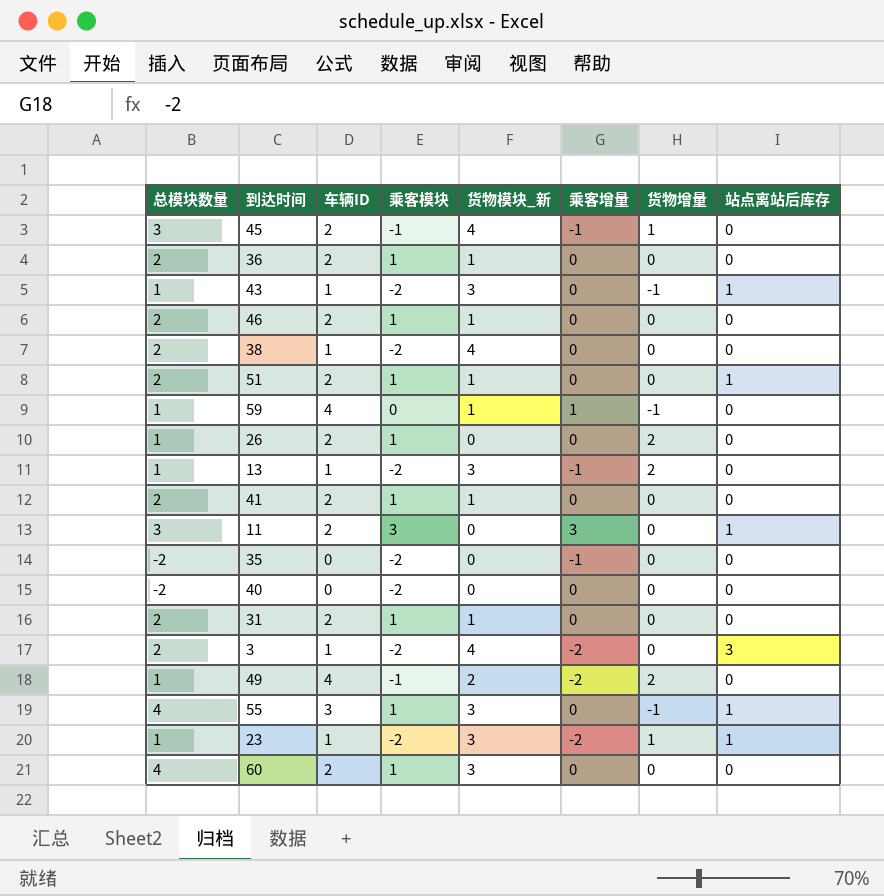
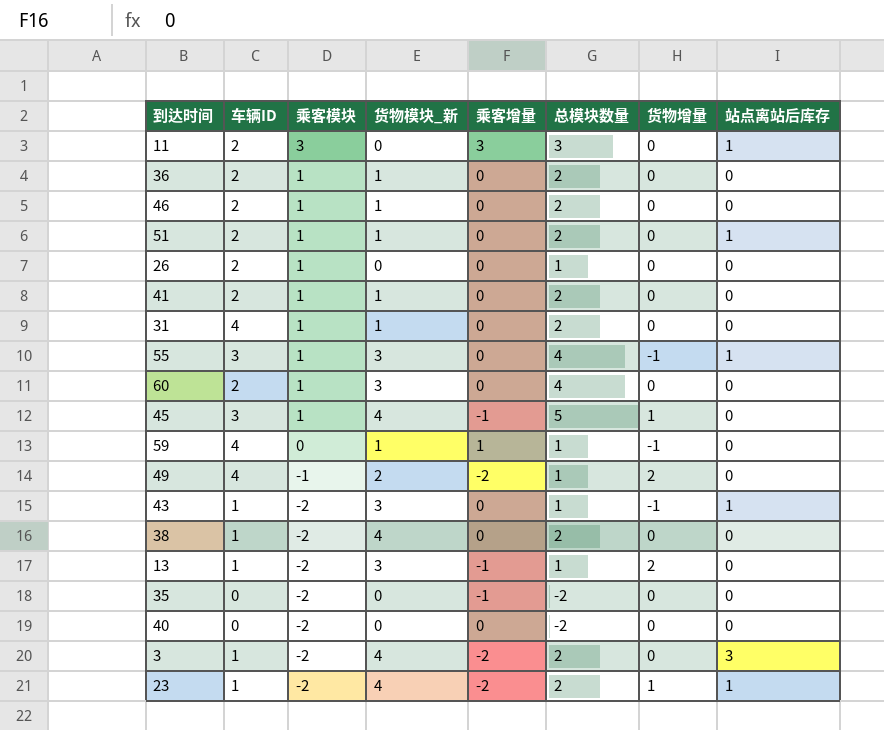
row order: none -> 乘客模块 descending
column 总模块数量 | position: 1 -> 6
26 | 货物增量: 2 -> 0
31 | 车辆ID: 2 -> 4
45 | 车辆ID: 2 -> 3
45 | 乘客模块: -1 -> 1
45 | 总模块数量: 3 -> 5
23 | 货物模块_新: 3 -> 4
23 | 总模块数量: 1 -> 2

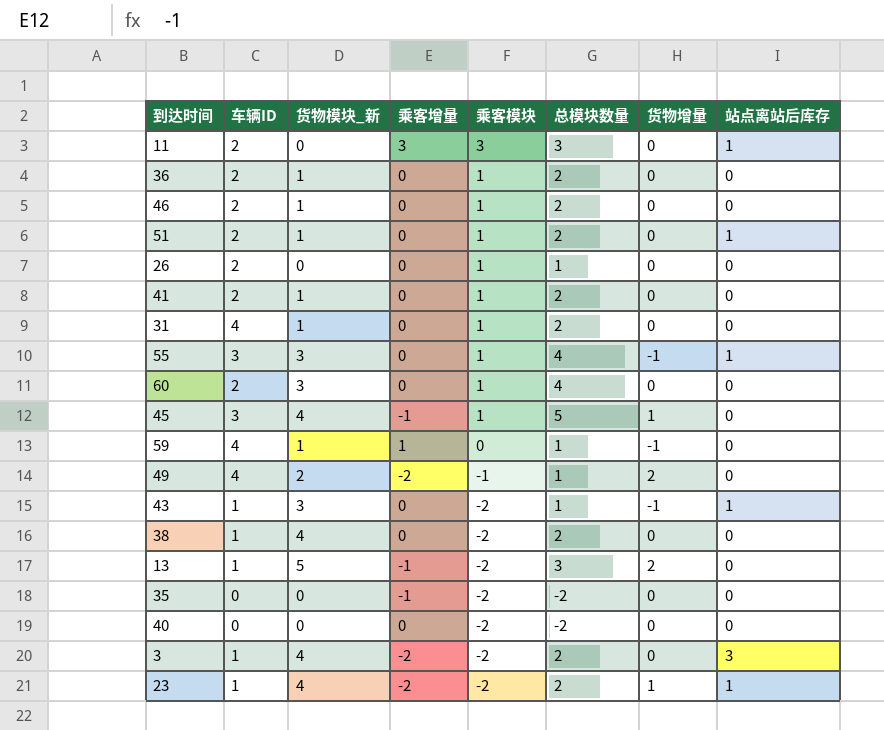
column 乘客模块 | position: 3 -> 5
13 | 货物模块_新: 3 -> 5
13 | 总模块数量: 1 -> 3

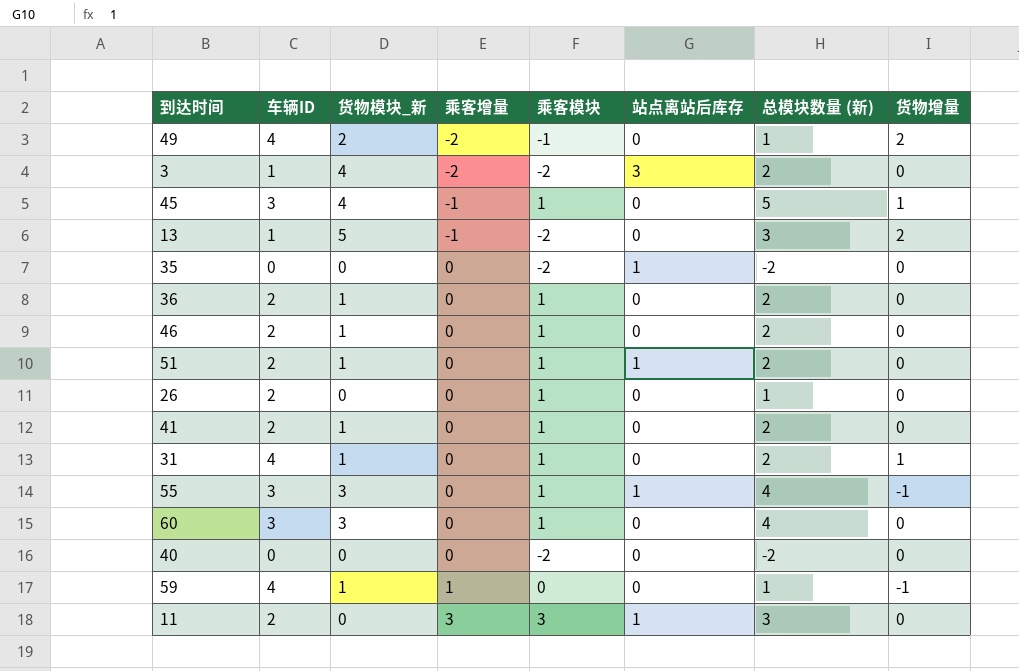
row order: 乘客模块 descending -> 乘客增量 ascending
column 站点离站后库存 | position: 8 -> 6
column name: 总模块数量 -> 总模块数量 (新)
row 43: 1 | 3 | 0 | -2 | 1 | -1 | 1 -> none
row 38: 1 | 4 | 0 | -2 | 2 | 0 | 0 -> none
row 23: 1 | 4 | -2 | -2 | 2 | 1 | 1 -> none
35 | 乘客增量: -1 -> 0
35 | 站点离站后库存: 0 -> 1
31 | 货物增量: 0 -> 1
60 | 车辆ID: 2 -> 3

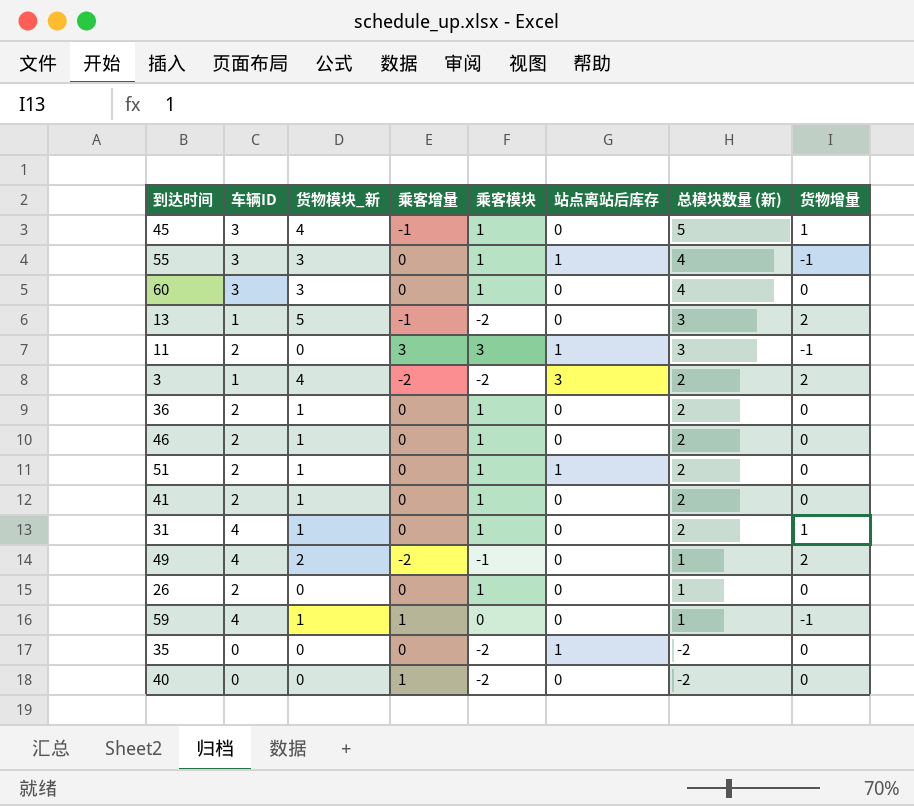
row order: 乘客增量 ascending -> 总模块数量 (新) descending
11 | 货物增量: 0 -> -1
3 | 货物增量: 0 -> 2
40 | 乘客增量: 0 -> 1

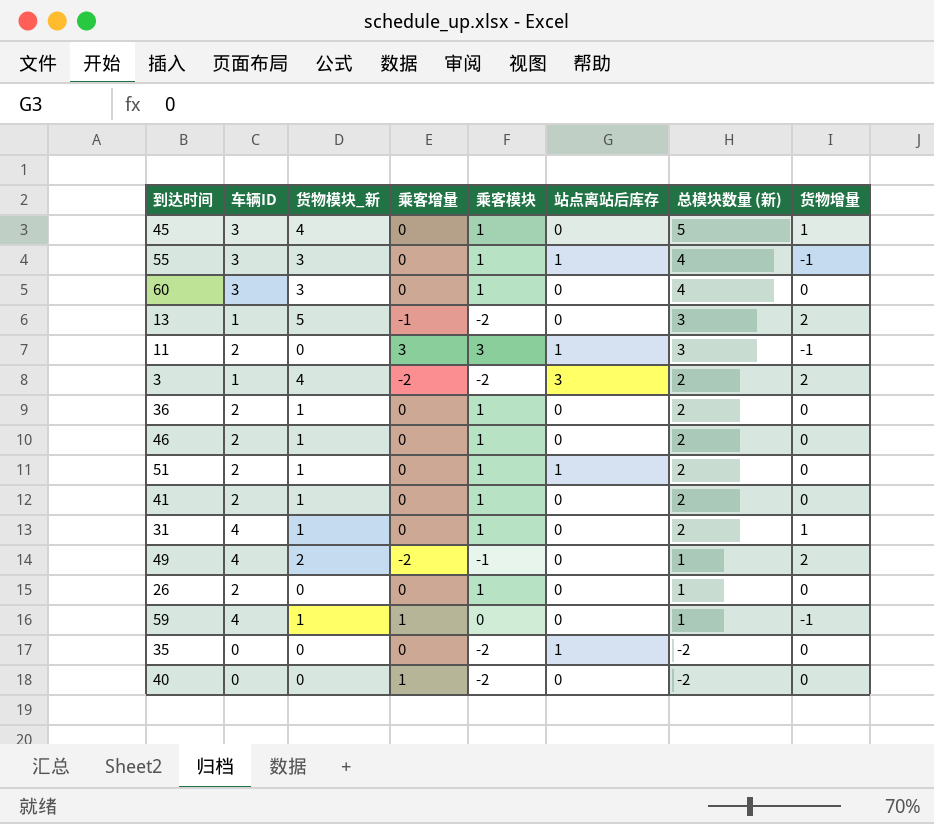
45 | 乘客增量: -1 -> 0

